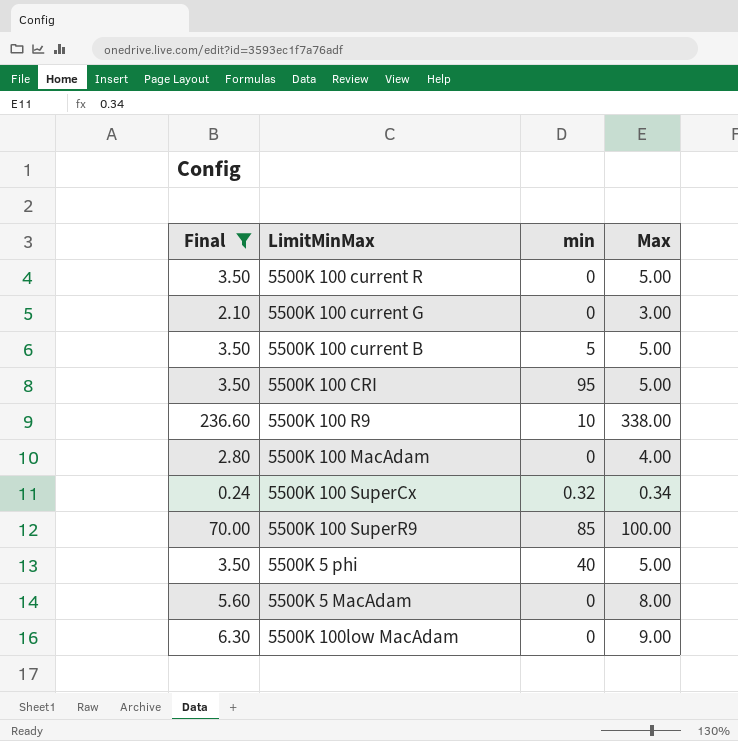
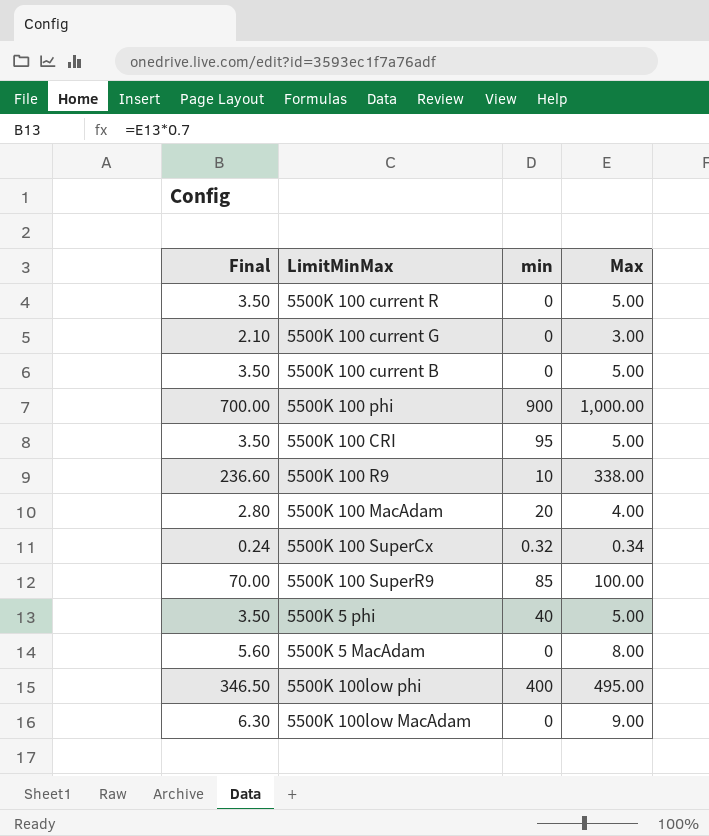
filter: Final <= 236.60 -> none
5500K 100 current B | min: 5 -> 0
5500K 100 MacAdam | min: 0 -> 20

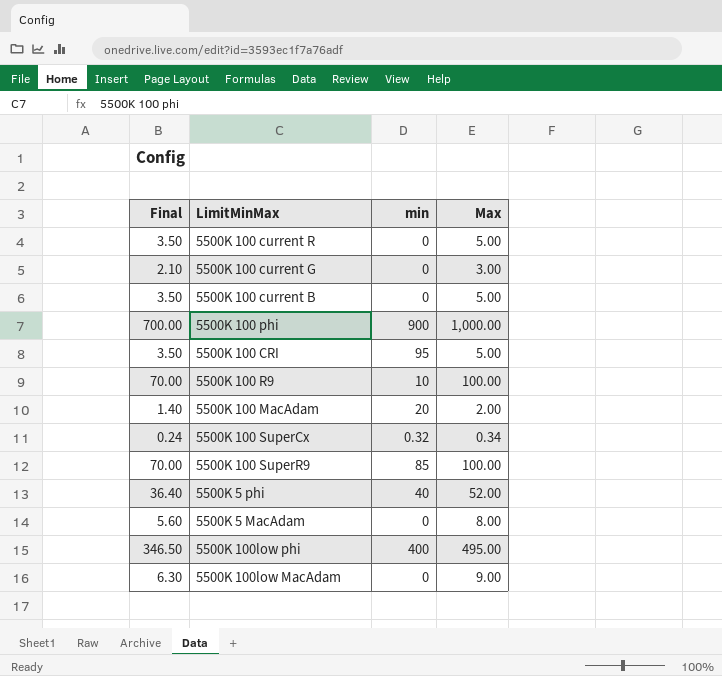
5500K 100 R9 | Final: 236.60 -> 70.00
5500K 100 R9 | Max: 338.00 -> 100.00
5500K 100 MacAdam | Final: 2.80 -> 1.40
5500K 100 MacAdam | Max: 4.00 -> 2.00
5500K 5 phi | Final: 3.50 -> 36.40
5500K 5 phi | Max: 5.00 -> 52.00

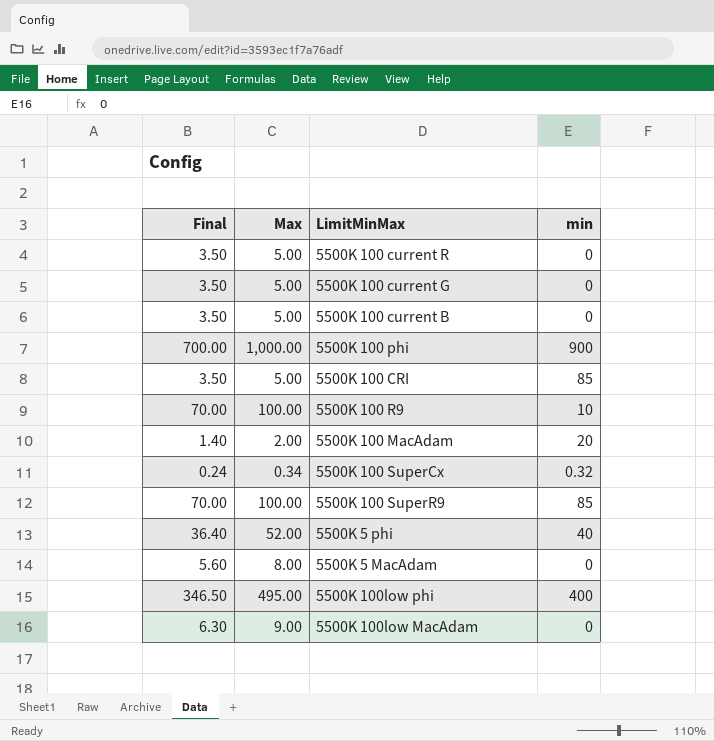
column Max | position: 4 -> 2
5500K 100 current G | Final: 2.10 -> 3.50
5500K 100 current G | Max: 3.00 -> 5.00
5500K 100 CRI | min: 95 -> 85

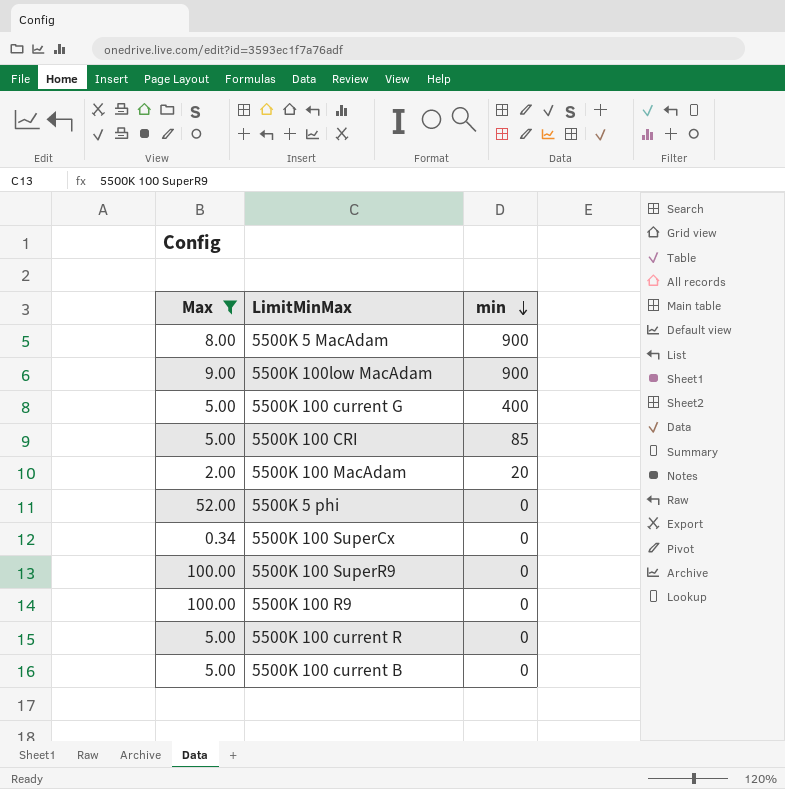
filter: none -> Max <= 100.00
row order: none -> min descending
column Final | formula: [Max] * 0.7 -> none
5500K 5 MacAdam | min: 0 -> 900
5500K 100low MacAdam | min: 0 -> 900
5500K 100 current G | min: 0 -> 400
5500K 5 phi | min: 40 -> 0
5500K 100 SuperCx | min: 0.32 -> 0
5500K 100 SuperR9 | min: 85 -> 0
5500K 100 R9 | min: 10 -> 0

